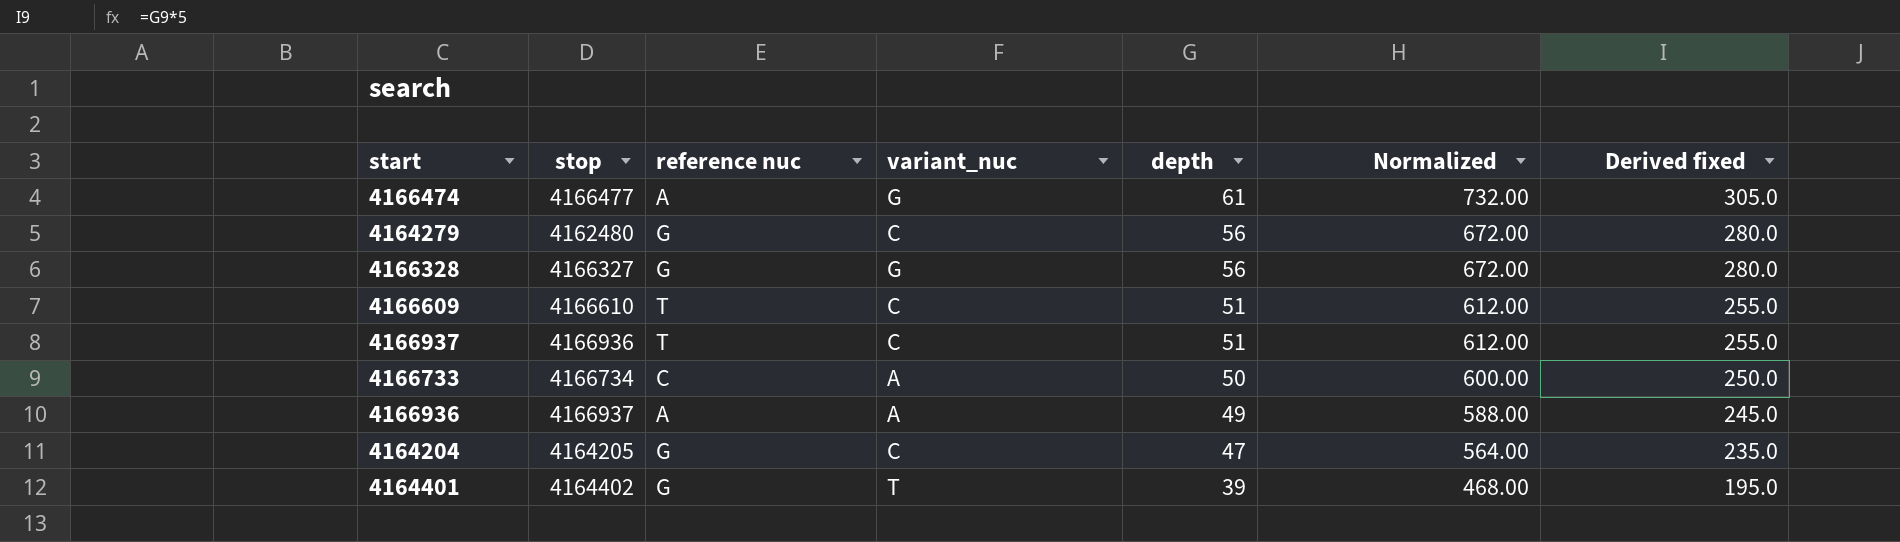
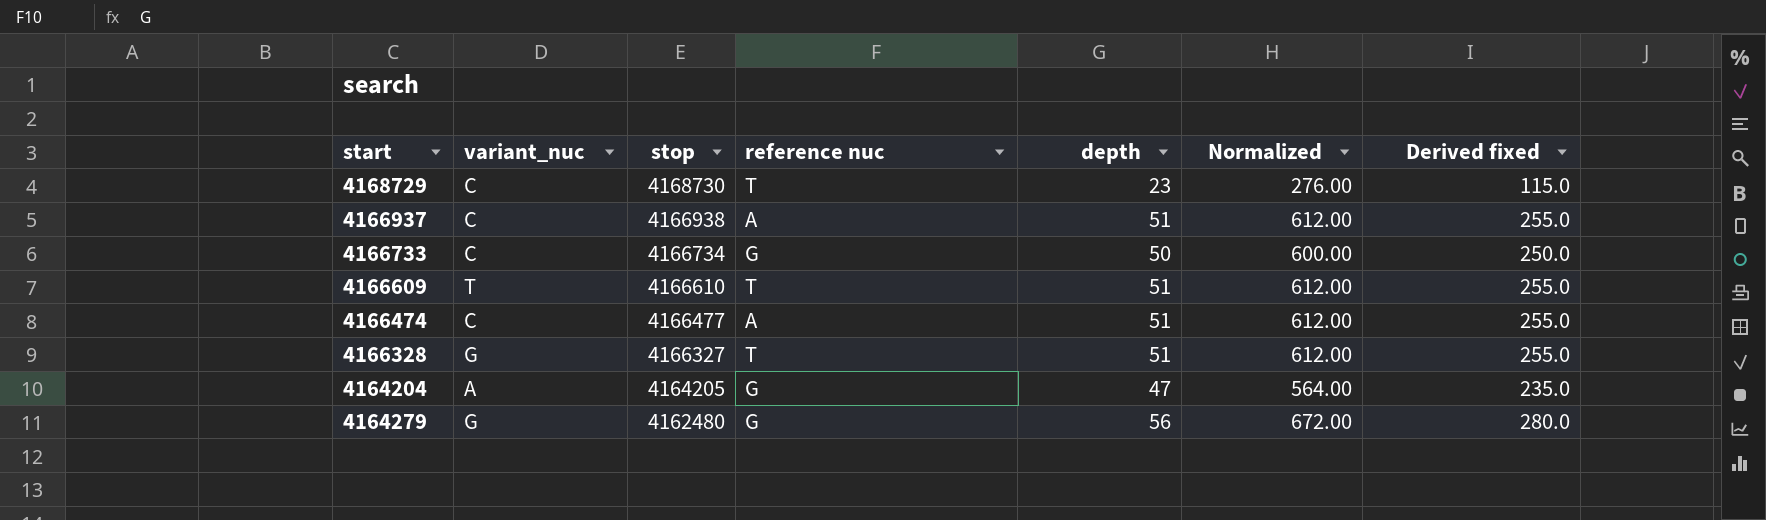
row order: depth descending -> stop descending
column variant_nuc | position: 4 -> 2
row 4166936: 4166937 | A | A | 49 | 588.00 | 245.0 -> none
row 4164401: 4164402 | G | T | 39 | 468.00 | 195.0 -> none
row 4168729: none -> C | 4168730 | T | 23 | 276.00 | 115.0
4166937 | stop: 4166936 -> 4166938
4166937 | reference nuc: T -> A
4166733 | variant_nuc: A -> C
4166733 | reference nuc: C -> G
4166609 | variant_nuc: C -> T
4166474 | variant_nuc: G -> C
4166474 | depth: 61 -> 51
4166474 | Normalized: 732.00 -> 612.00
4166474 | Derived fixed: 305.0 -> 255.0
4166328 | reference nuc: G -> T
4166328 | depth: 56 -> 51
4166328 | Normalized: 672.00 -> 612.00
4166328 | Derived fixed: 280.0 -> 255.0
4164204 | variant_nuc: C -> A
4164279 | variant_nuc: C -> G

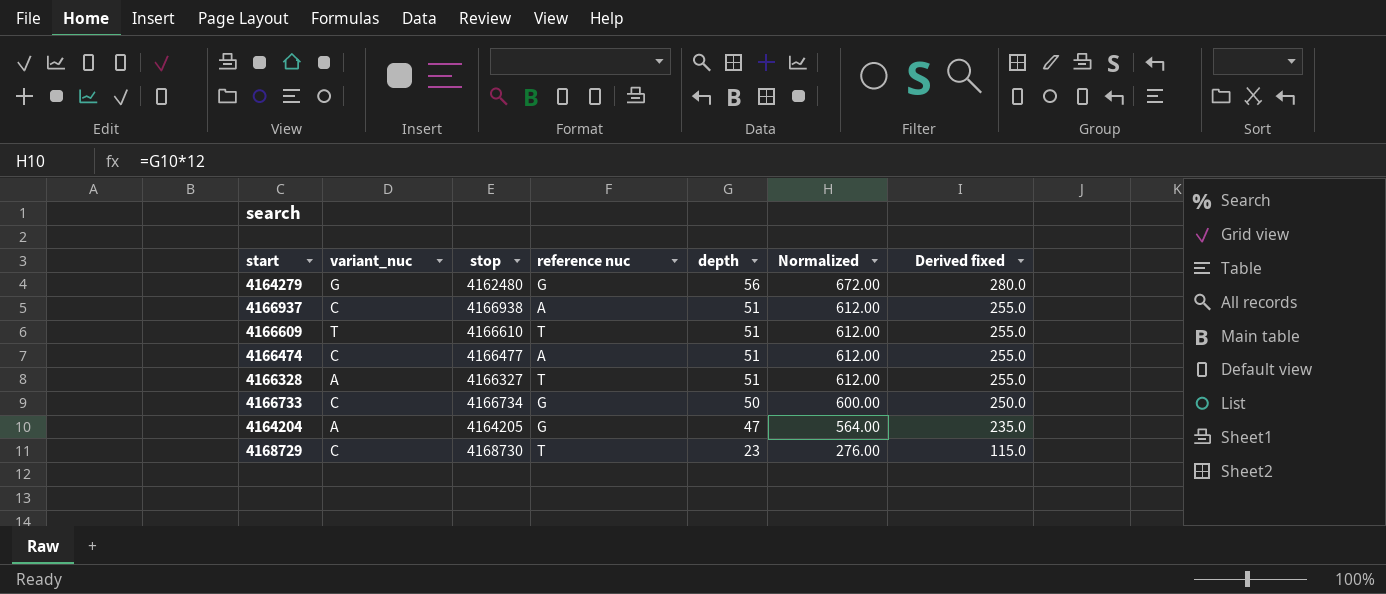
row order: stop descending -> depth descending
4166328 | variant_nuc: G -> A

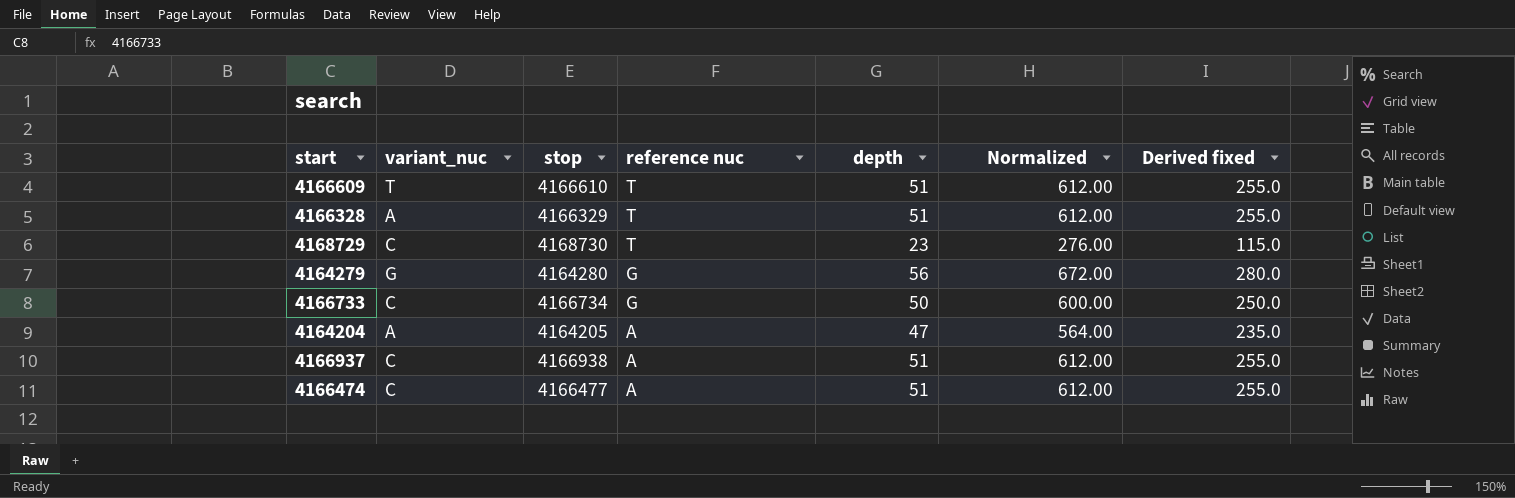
row order: depth descending -> reference nuc descending
4166328 | stop: 4166327 -> 4166329
4164279 | stop: 4162480 -> 4164280
4164204 | reference nuc: G -> A

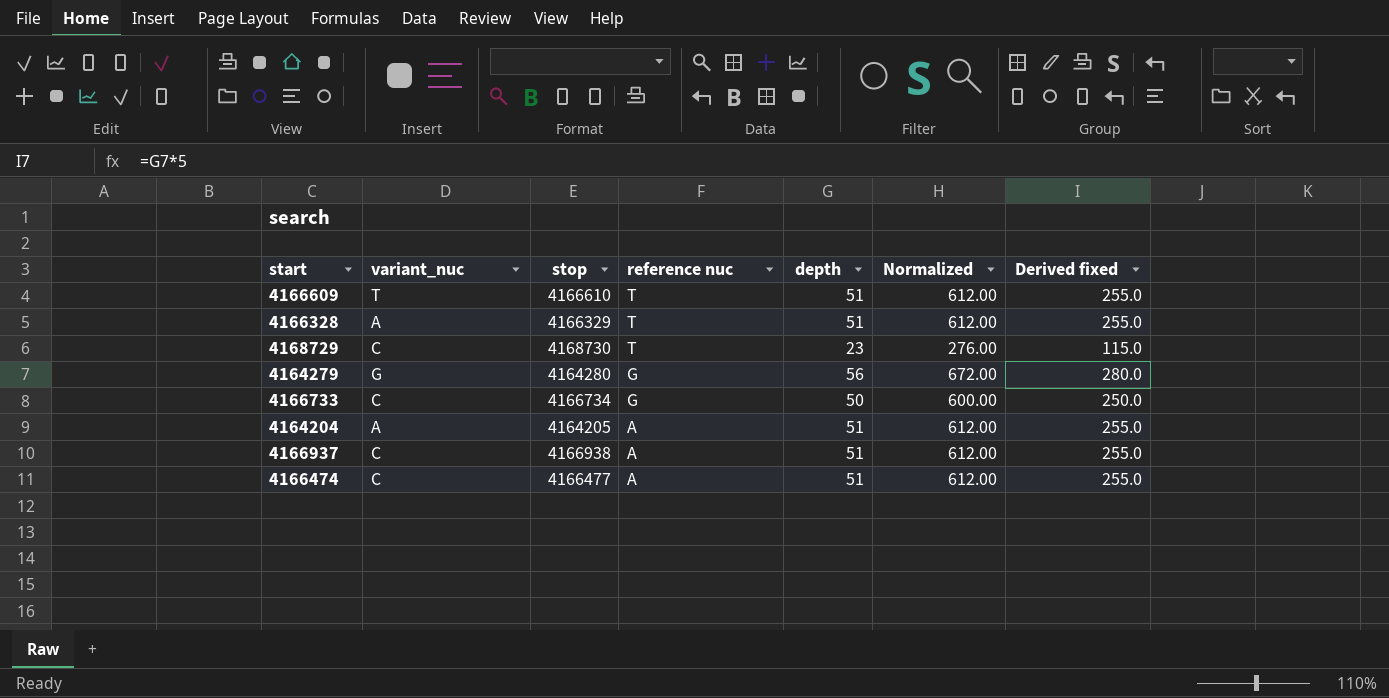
4164204 | depth: 47 -> 51
4164204 | Normalized: 564.00 -> 612.00
4164204 | Derived fixed: 235.0 -> 255.0

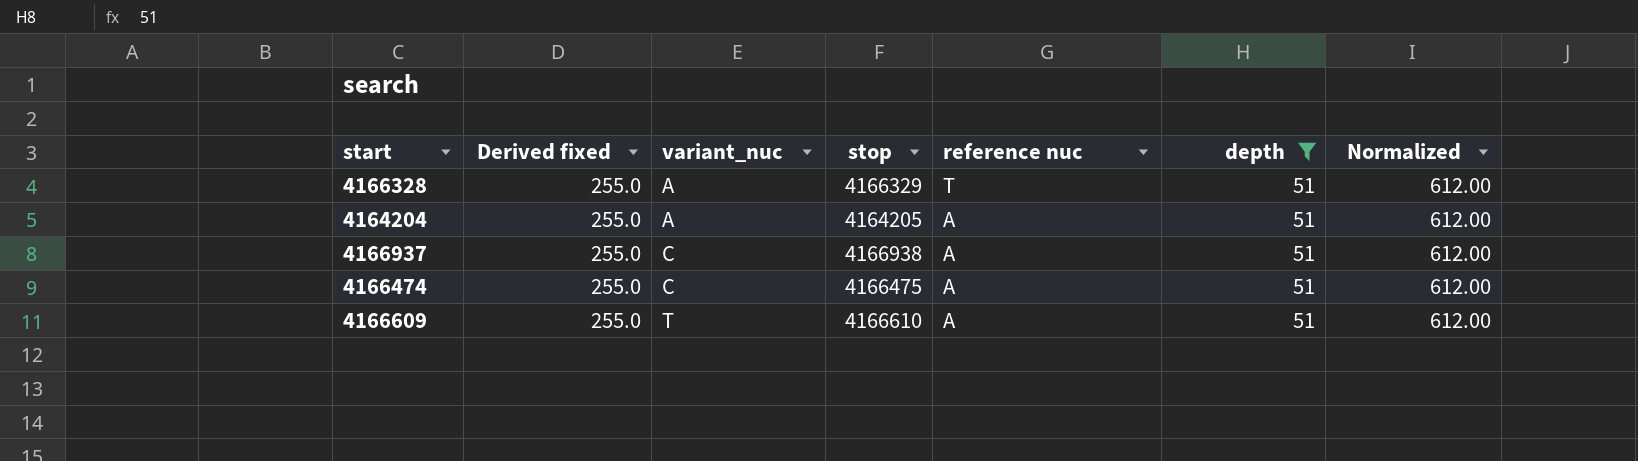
filter: none -> depth = 51
row order: reference nuc descending -> variant_nuc ascending
column Derived fixed | position: 7 -> 2
4166474 | stop: 4166477 -> 4166475
4166609 | reference nuc: T -> A

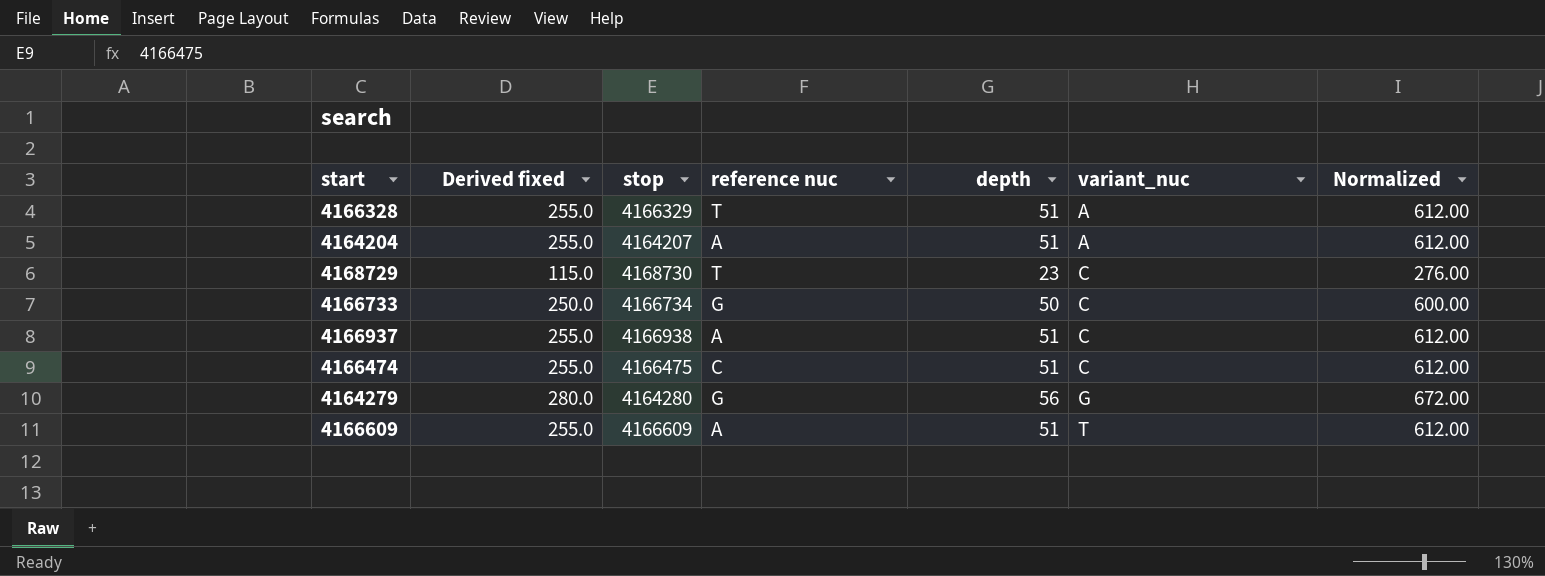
filter: depth = 51 -> none
column variant_nuc | position: 3 -> 6
4164204 | stop: 4164205 -> 4164207
4166474 | reference nuc: A -> C
4166609 | stop: 4166610 -> 4166609

